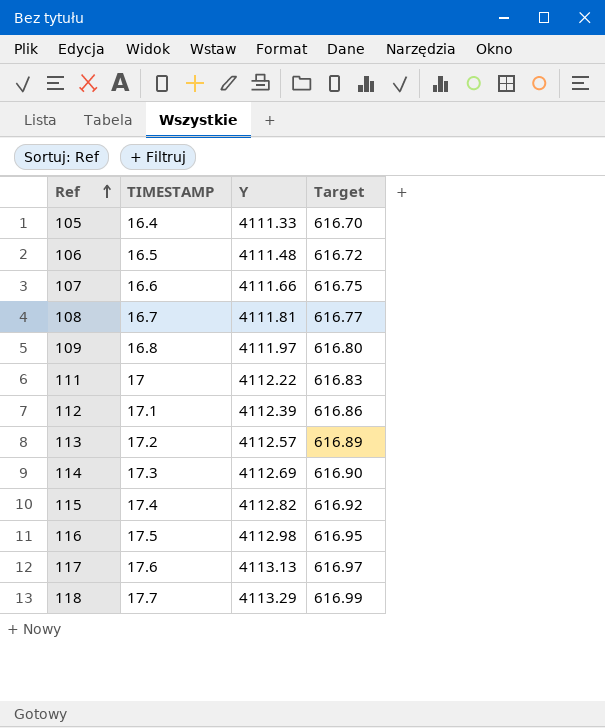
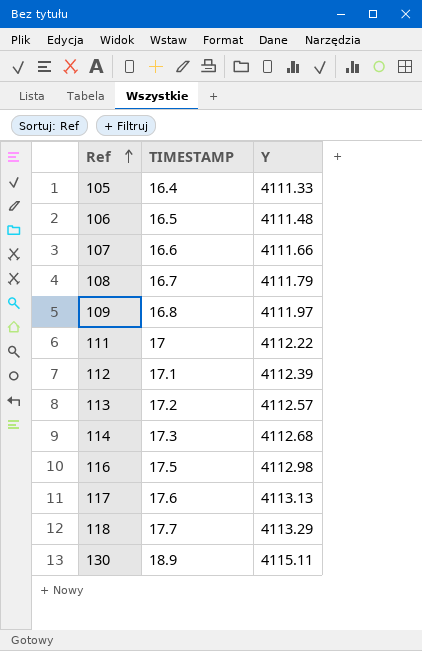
column Target | formula: [Y] * 0.15 -> none
row 115: 17.4 | 4112.82 | 616.92 -> none
108 | Y: 4111.81 -> 4111.79
114 | Y: 4112.69 -> 4112.68
row 130: none -> 18.9 | 4115.11

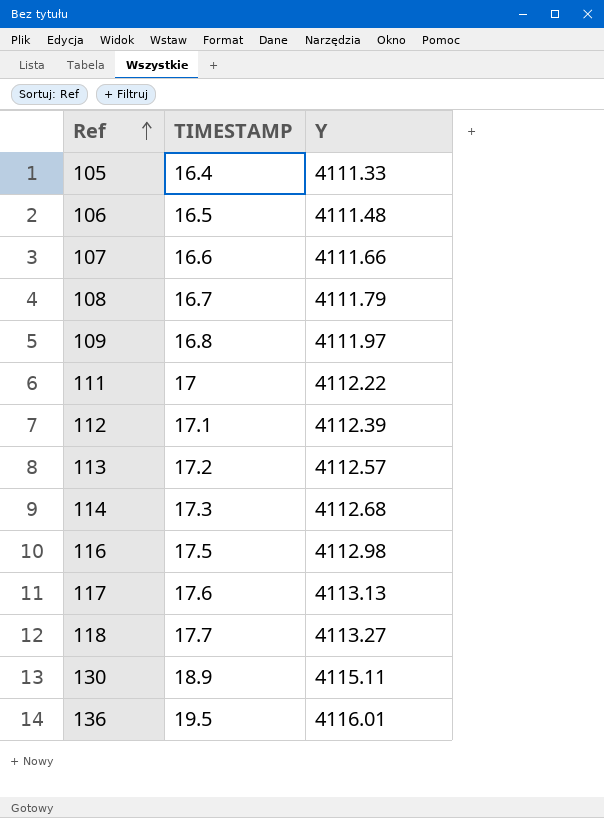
118 | Y: 4113.29 -> 4113.27
row 136: none -> 19.5 | 4116.01

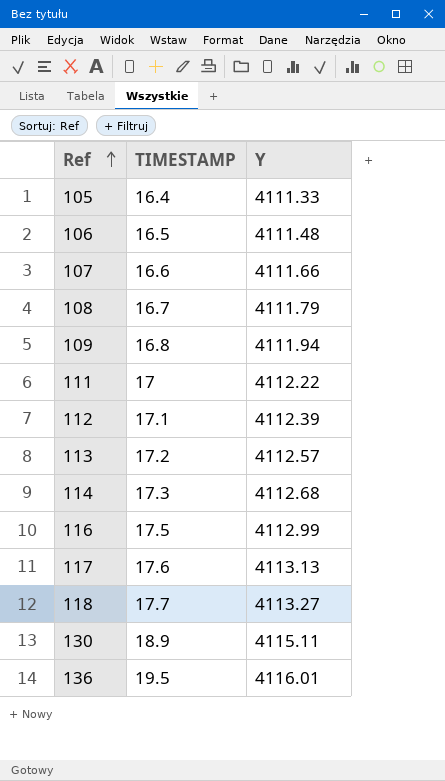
109 | Y: 4111.97 -> 4111.94
116 | Y: 4112.98 -> 4112.99

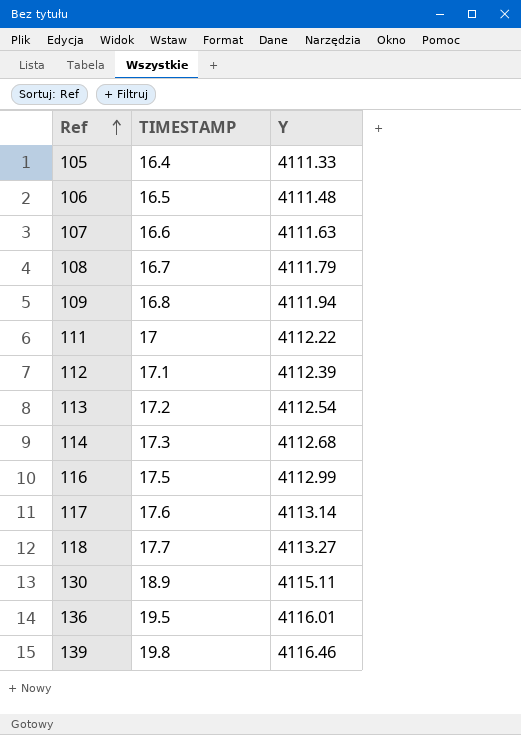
107 | Y: 4111.66 -> 4111.63
113 | Y: 4112.57 -> 4112.54
117 | Y: 4113.13 -> 4113.14
row 139: none -> 19.8 | 4116.46

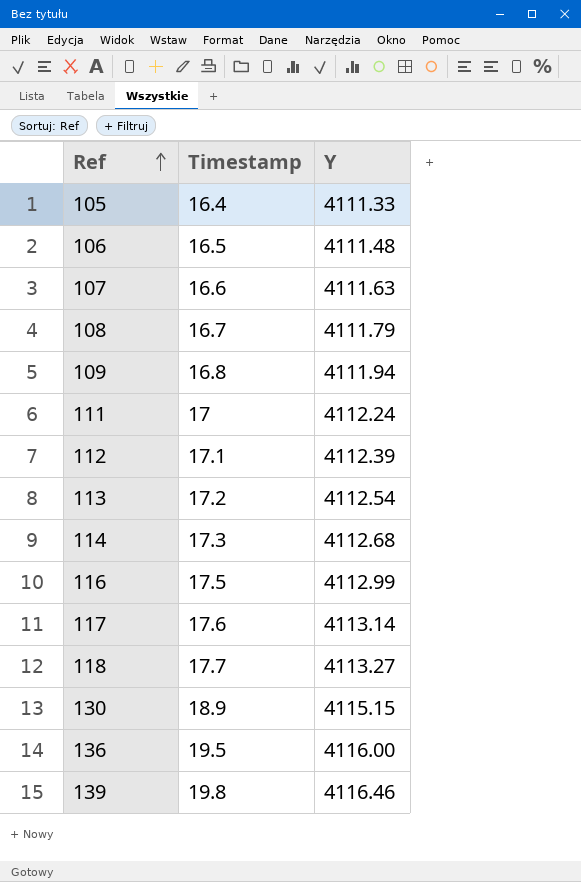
column name: TIMESTAMP -> Timestamp
111 | Y: 4112.22 -> 4112.24
130 | Y: 4115.11 -> 4115.15
136 | Y: 4116.01 -> 4116.00

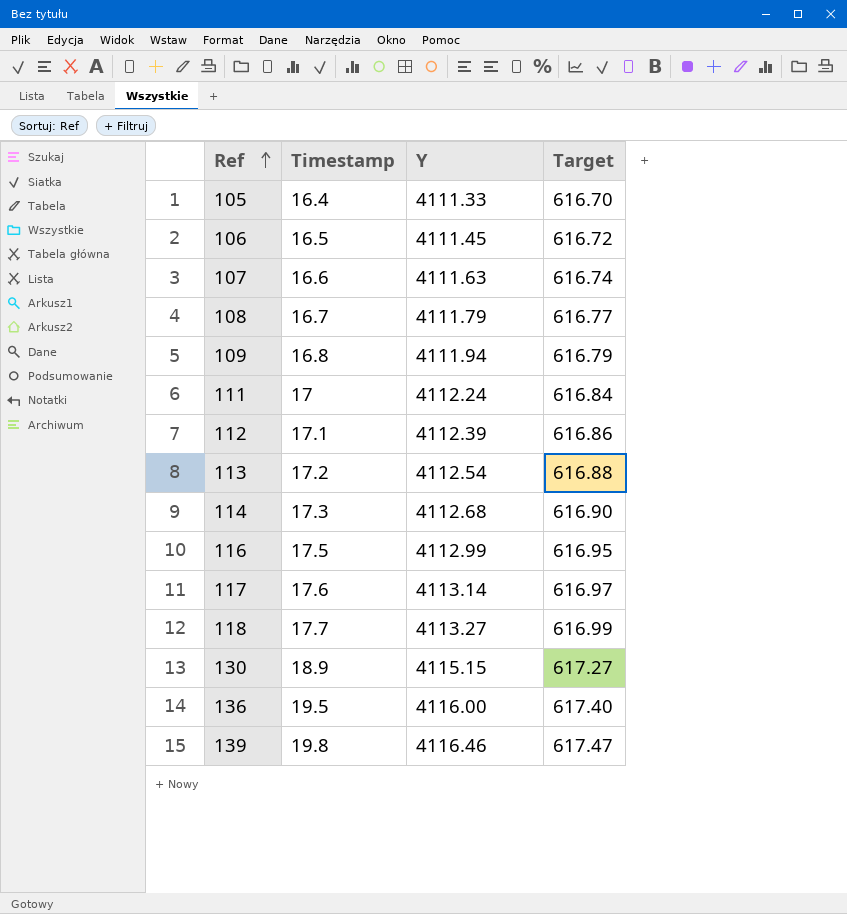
column Target | formula: none -> [Y] * 0.15
106 | Y: 4111.48 -> 4111.45

